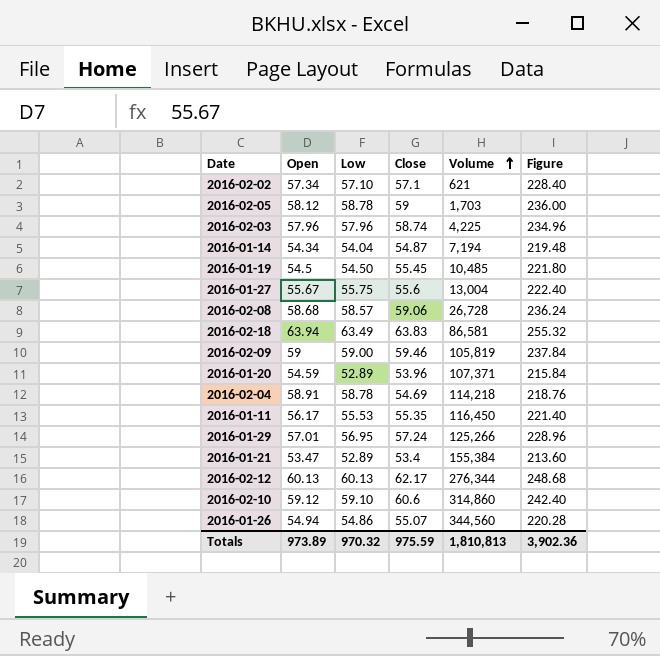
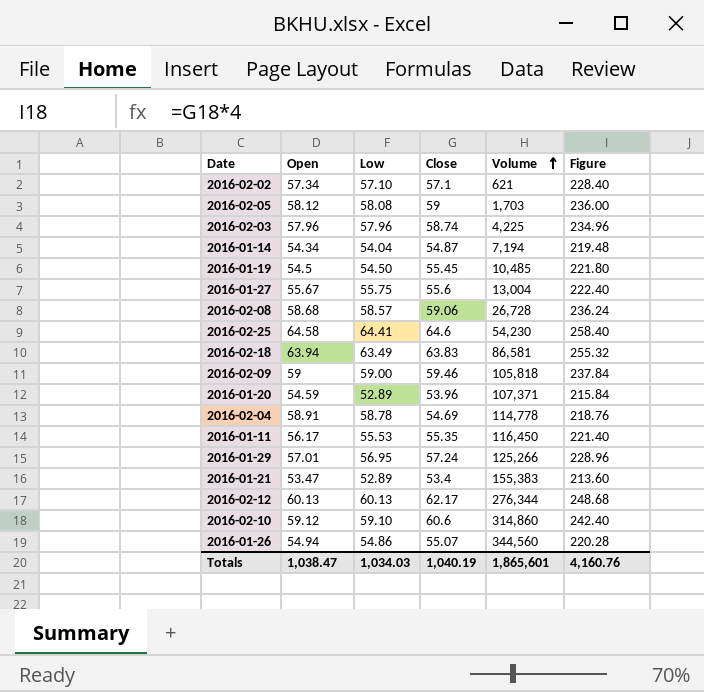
2016-02-05 | Low: 58.78 -> 58.08
row 2016-02-25: none -> 64.58 | 64.41 | 64.6 | 54,230 | 258.40
2016-02-09 | Volume: 105,819 -> 105,818
2016-02-04 | Volume: 114,218 -> 114,778
2016-01-21 | Volume: 155,384 -> 155,383
Totals | Open: 973.89 -> 1,038.47
Totals | Low: 970.32 -> 1,034.03
Totals | Close: 975.59 -> 1,040.19
Totals | Volume: 1,810,813 -> 1,865,601
Totals | Figure: 3,902.36 -> 4,160.76

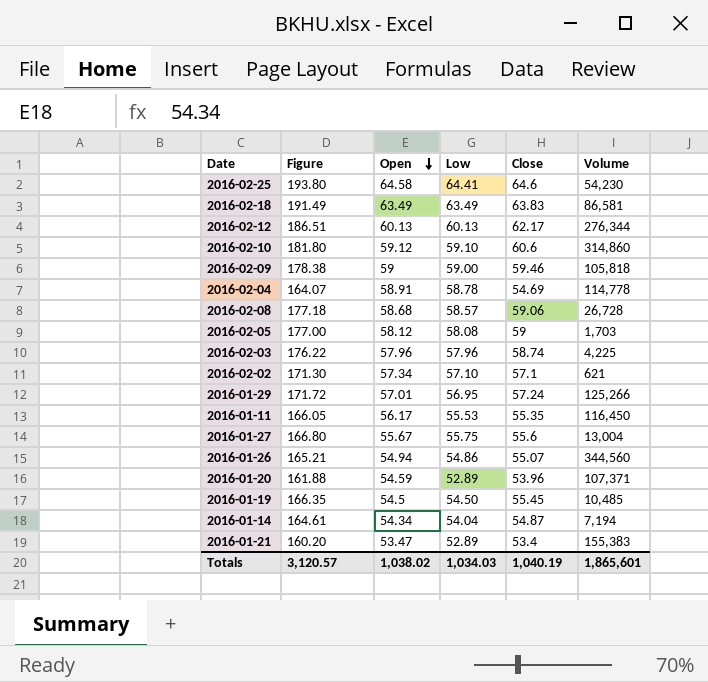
row order: Volume ascending -> Open descending
column Figure | formula: [Close] * 4 -> [Close] * 3
column Figure | position: 6 -> 2
2016-02-18 | Open: 63.94 -> 63.49
Totals | Figure: 4,160.76 -> 3,120.57
Totals | Open: 1,038.47 -> 1,038.02

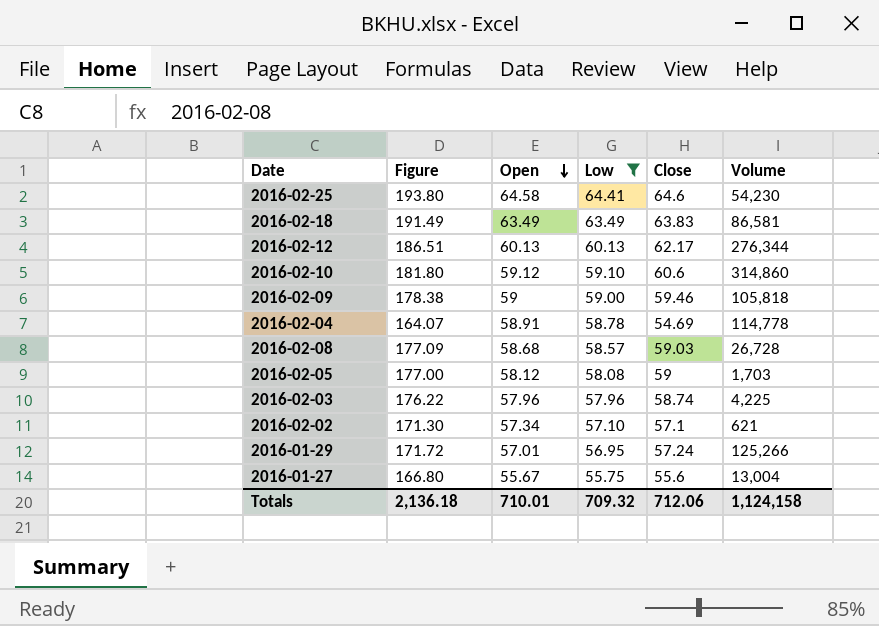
filter: none -> Low >= 55.75
2016-02-08 | Figure: 177.18 -> 177.09
2016-02-08 | Close: 59.06 -> 59.03
Totals | Figure: 3,120.57 -> 2,136.18
Totals | Open: 1,038.02 -> 710.01
Totals | Low: 1,034.03 -> 709.32
Totals | Close: 1,040.19 -> 712.06
Totals | Volume: 1,865,601 -> 1,124,158

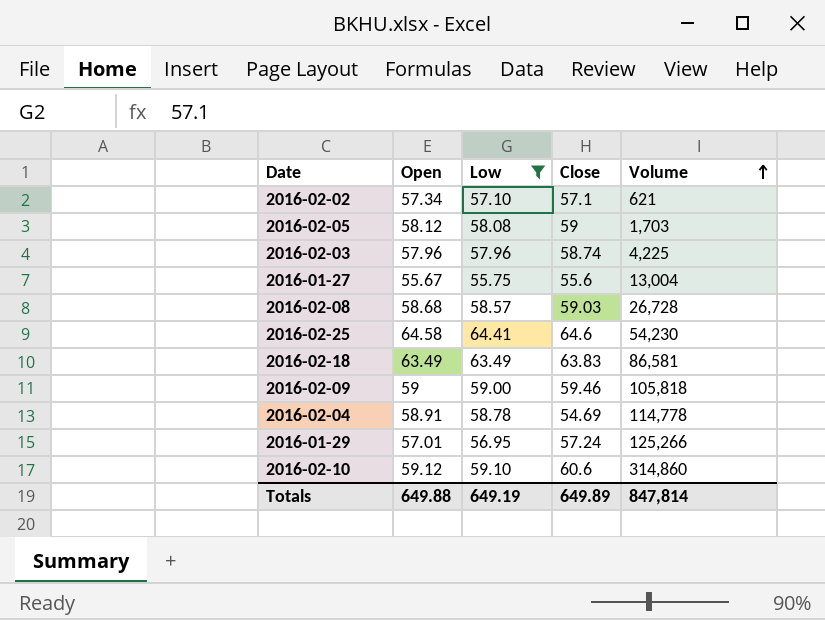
row order: Open descending -> Volume ascending
column Figure | formula: [Close] * 3 -> none
row 2016-02-12: 186.51 | 60.13 | 60.13 | 62.17 | 276,344 -> none
Totals | Open: 710.01 -> 649.88
Totals | Low: 709.32 -> 649.19
Totals | Close: 712.06 -> 649.89
Totals | Volume: 1,124,158 -> 847,814

